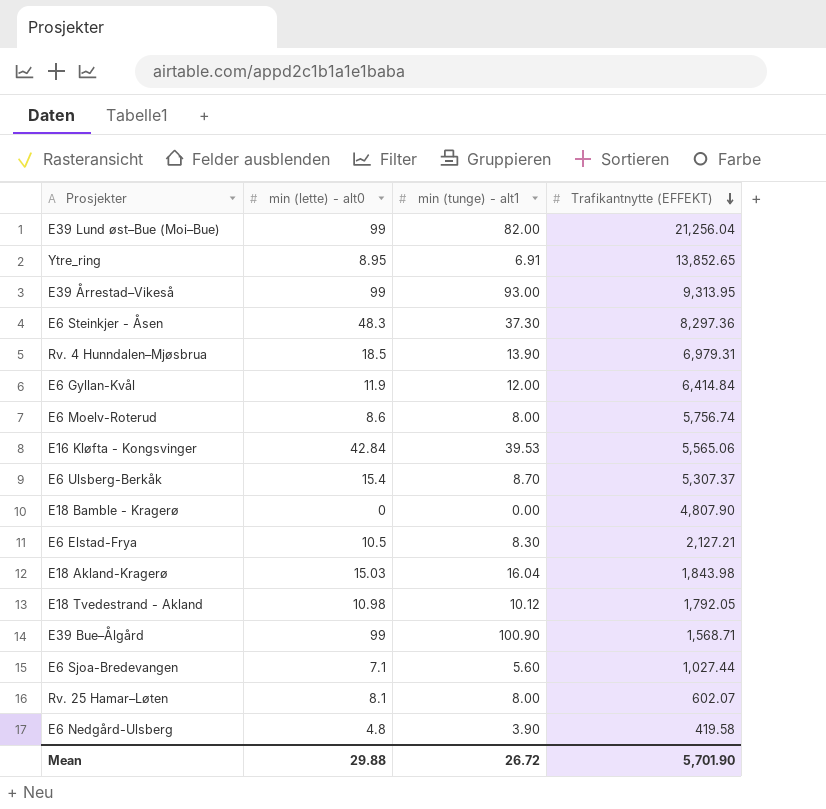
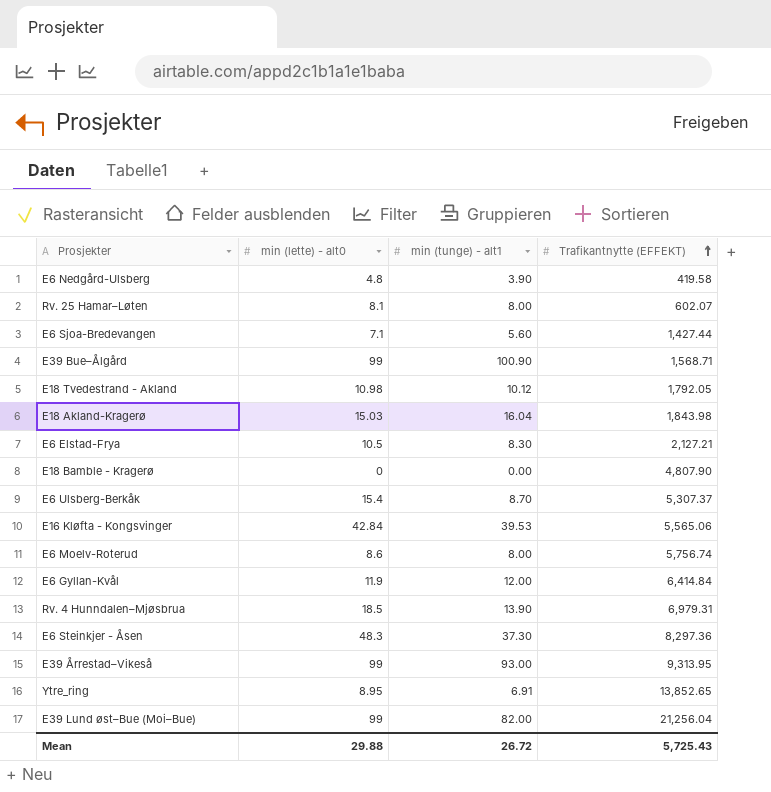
row order: Trafikantnytte (EFFEKT) descending -> Trafikantnytte (EFFEKT) ascending
E6 Sjoa-Bredevangen | Trafikantnytte (EFFEKT): 1,027.44 -> 1,427.44
Mean | Trafikantnytte (EFFEKT): 5,701.90 -> 5,725.43

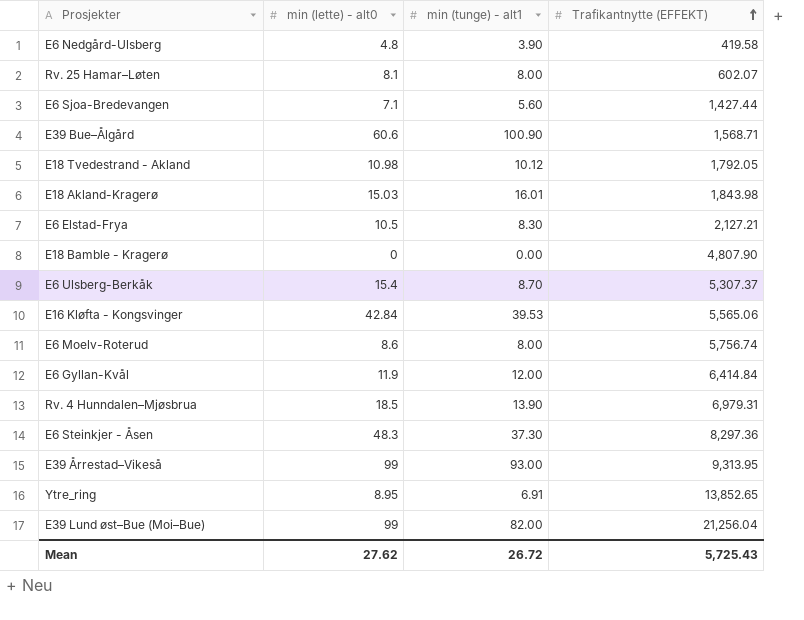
E39 Bue–Ålgård | min (lette) - alt0: 99 -> 60.6
E18 Akland-Kragerø | min (tunge) - alt1: 16.04 -> 16.01
Mean | min (lette) - alt0: 29.88 -> 27.62

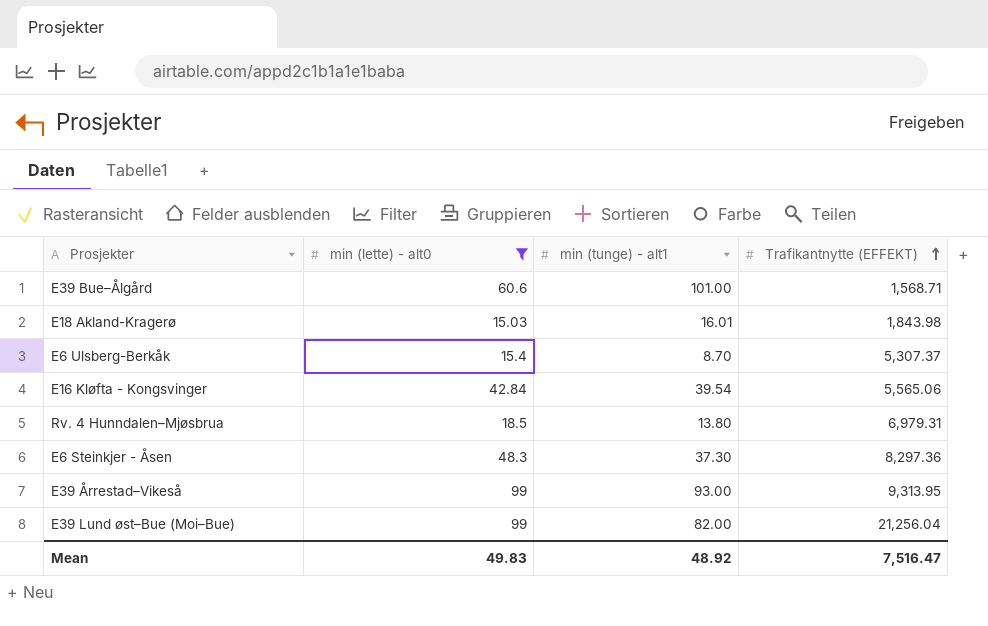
filter: none -> min (lette) - alt0 >= 15.03
E39 Bue–Ålgård | min (tunge) - alt1: 100.90 -> 101.00
E16 Kløfta - Kongsvinger | min (tunge) - alt1: 39.53 -> 39.54
Rv. 4 Hunndalen–Mjøsbrua | min (tunge) - alt1: 13.90 -> 13.80
Mean | min (lette) - alt0: 27.62 -> 49.83
Mean | min (tunge) - alt1: 26.72 -> 48.92
Mean | Trafikantnytte (EFFEKT): 5,725.43 -> 7,516.47

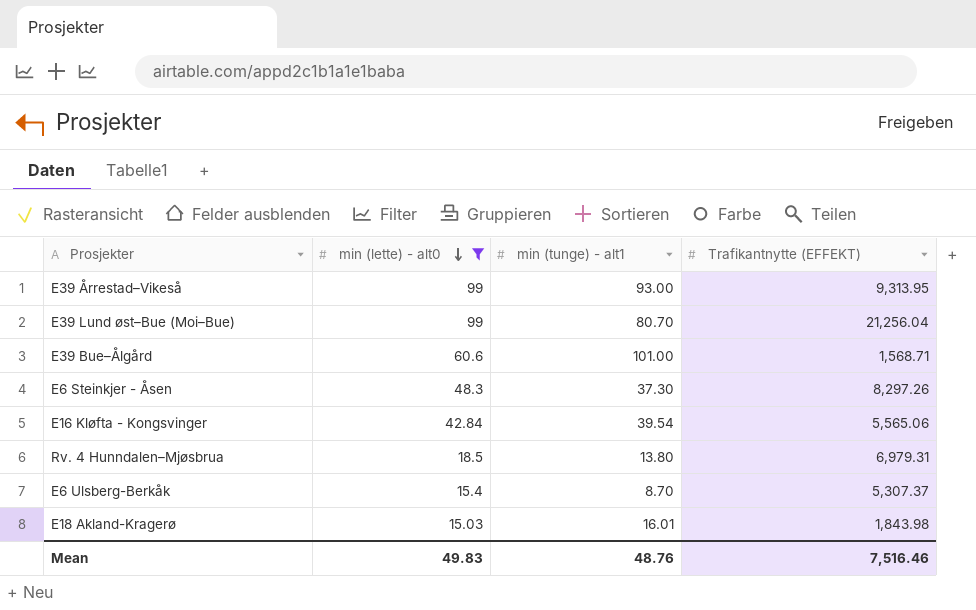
row order: Trafikantnytte (EFFEKT) ascending -> min (lette) - alt0 descending
E39 Lund øst–Bue (Moi–Bue) | min (tunge) - alt1: 82.00 -> 80.70
E6 Steinkjer - Åsen | Trafikantnytte (EFFEKT): 8,297.36 -> 8,297.26
Mean | min (tunge) - alt1: 48.92 -> 48.76
Mean | Trafikantnytte (EFFEKT): 7,516.47 -> 7,516.46

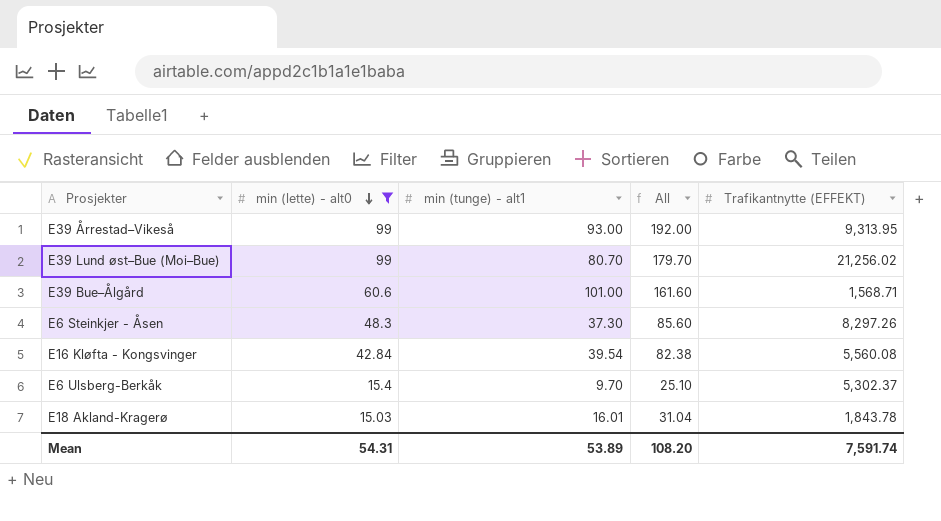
column All | formula: none -> [min (lette) - alt0] + [min (tunge) - alt1]
row Rv. 4 Hunndalen–Mjøsbrua: 18.5 | 13.80 | 6,979.31 -> none
E39 Lund øst–Bue (Moi–Bue) | Trafikantnytte (EFFEKT): 21,256.04 -> 21,256.02
E16 Kløfta - Kongsvinger | Trafikantnytte (EFFEKT): 5,565.06 -> 5,560.08
E6 Ulsberg-Berkåk | min (tunge) - alt1: 8.70 -> 9.70
E6 Ulsberg-Berkåk | Trafikantnytte (EFFEKT): 5,307.37 -> 5,302.37
E18 Akland-Kragerø | Trafikantnytte (EFFEKT): 1,843.98 -> 1,843.78
Mean | min (lette) - alt0: 49.83 -> 54.31
Mean | min (tunge) - alt1: 48.76 -> 53.89
Mean | Trafikantnytte (EFFEKT): 7,516.46 -> 7,591.74

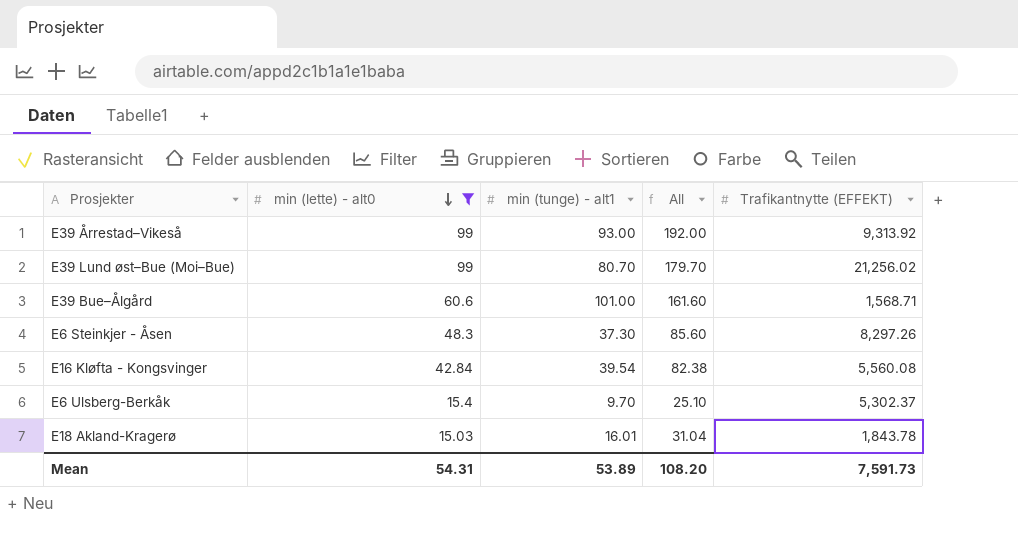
E39 Årrestad–Vikeså | Trafikantnytte (EFFEKT): 9,313.95 -> 9,313.92
Mean | Trafikantnytte (EFFEKT): 7,591.74 -> 7,591.73

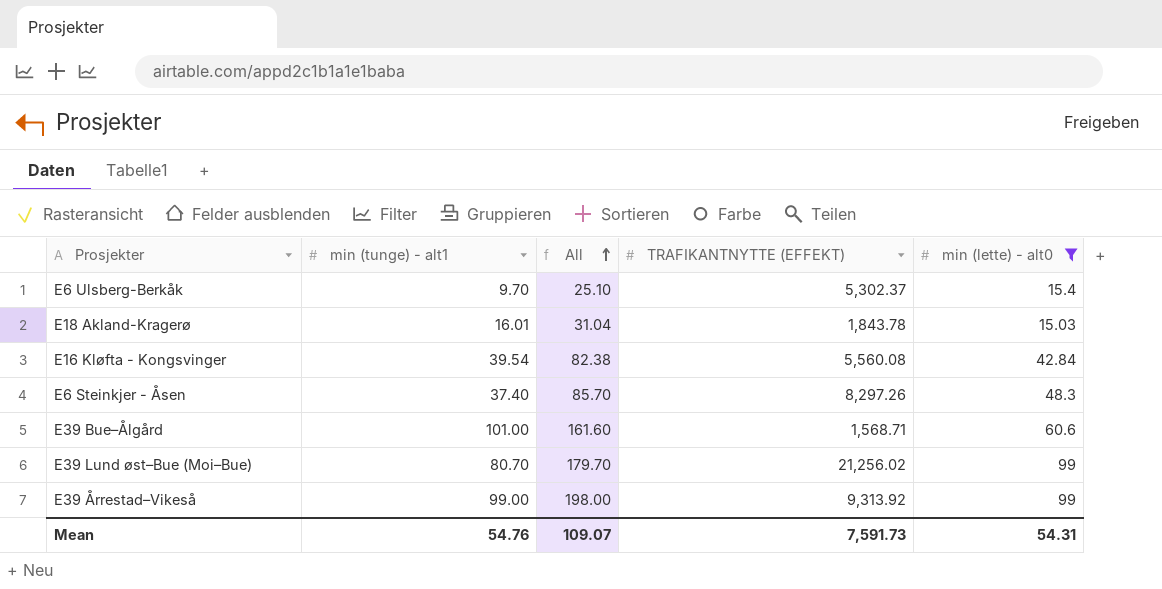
row order: min (lette) - alt0 descending -> All ascending
column name: Trafikantnytte (EFFEKT) -> TRAFIKANTNYTTE (EFFEKT)
column min (lette) - alt0 | position: 2 -> 5
E6 Steinkjer - Åsen | min (tunge) - alt1: 37.30 -> 37.40
E6 Steinkjer - Åsen | All: 85.60 -> 85.70
E39 Årrestad–Vikeså | min (tunge) - alt1: 93.00 -> 99.00
E39 Årrestad–Vikeså | All: 192.00 -> 198.00
Mean | min (tunge) - alt1: 53.89 -> 54.76
Mean | All: 108.20 -> 109.07

